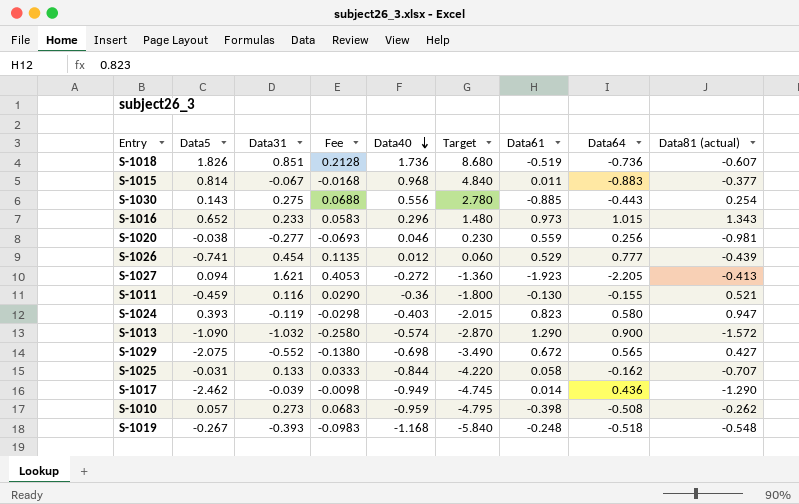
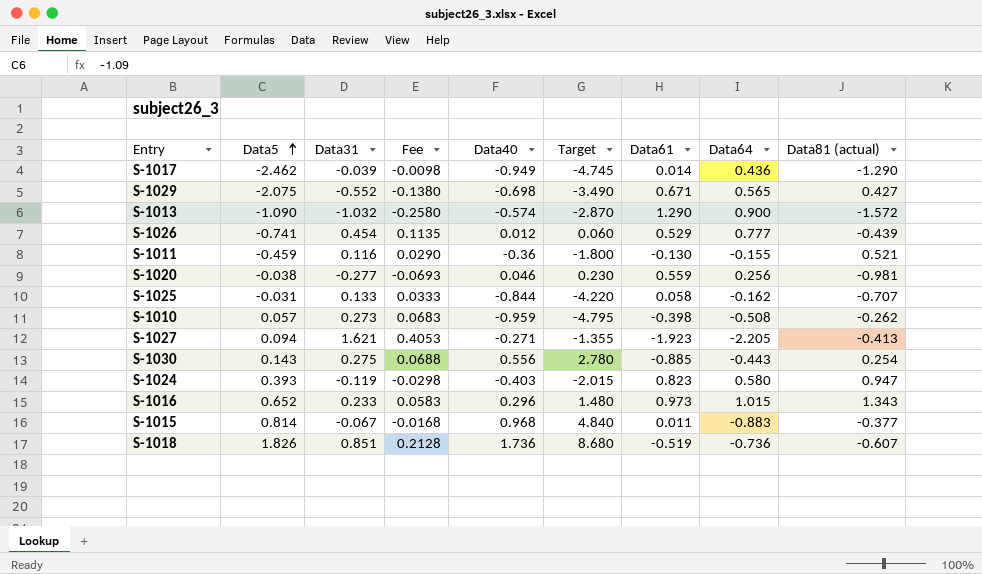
row order: Data40 descending -> Data5 ascending
row S-1019: -0.267 | -0.393 | -0.0983 | -1.168 | -5.840 | -0.248 | -0.518 | -0.548 -> none
S-1029 | Data61: 0.672 -> 0.671
S-1027 | Data40: -0.272 -> -0.271
S-1027 | Target: -1.360 -> -1.355

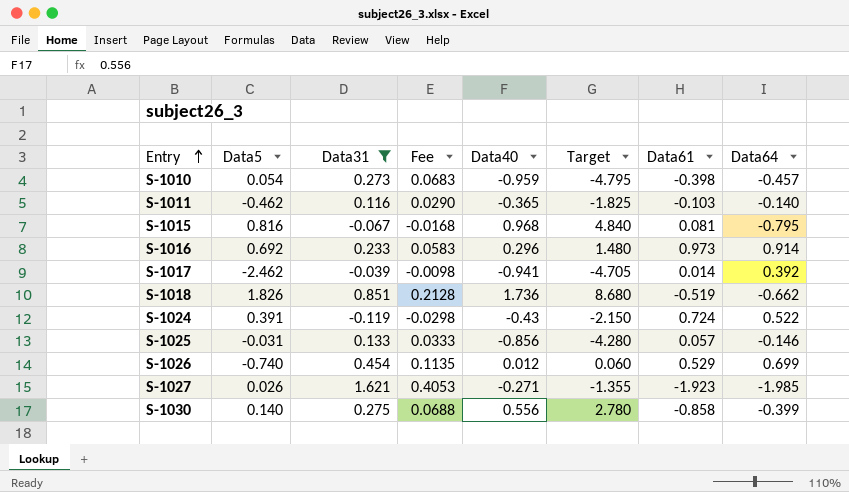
filter: none -> Data31 >= -0.119
row order: Data5 ascending -> Entry ascending
column Data81 (actual) | position: 9 -> none
S-1010 | Data5: 0.057 -> 0.054
S-1010 | Data64: -0.508 -> -0.457
S-1011 | Data5: -0.459 -> -0.462
S-1011 | Data40: -0.36 -> -0.365
S-1011 | Target: -1.800 -> -1.825
S-1011 | Data61: -0.130 -> -0.103
S-1011 | Data64: -0.155 -> -0.140
S-1015 | Data5: 0.814 -> 0.816
S-1015 | Data61: 0.011 -> 0.081
S-1015 | Data64: -0.883 -> -0.795
S-1016 | Data5: 0.652 -> 0.692
S-1016 | Data64: 1.015 -> 0.914
S-1017 | Data40: -0.949 -> -0.941
S-1017 | Target: -4.745 -> -4.705
S-1017 | Data64: 0.436 -> 0.392
S-1018 | Data64: -0.736 -> -0.662
S-1024 | Data5: 0.393 -> 0.391
S-1024 | Data40: -0.403 -> -0.43
S-1024 | Target: -2.015 -> -2.150
S-1024 | Data61: 0.823 -> 0.724
S-1024 | Data64: 0.580 -> 0.522
S-1025 | Data40: -0.844 -> -0.856
S-1025 | Target: -4.220 -> -4.280
S-1025 | Data61: 0.058 -> 0.057
S-1025 | Data64: -0.162 -> -0.146
S-1026 | Data5: -0.741 -> -0.740
S-1026 | Data64: 0.777 -> 0.699
S-1027 | Data5: 0.094 -> 0.026
S-1027 | Data64: -2.205 -> -1.985
S-1030 | Data5: 0.143 -> 0.140
S-1030 | Data61: -0.885 -> -0.858
S-1030 | Data64: -0.443 -> -0.399

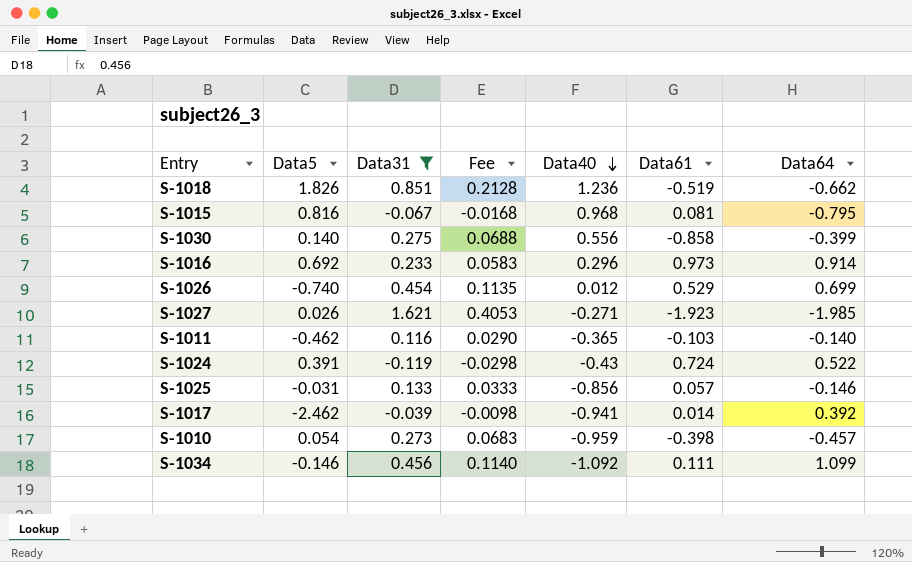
row order: Entry ascending -> Data40 descending
column Target | formula: [Data40] * 5 -> none
S-1018 | Data40: 1.736 -> 1.236
row S-1034: none -> -0.146 | 0.456 | 0.1140 | -1.092 | 0.111 | 1.099

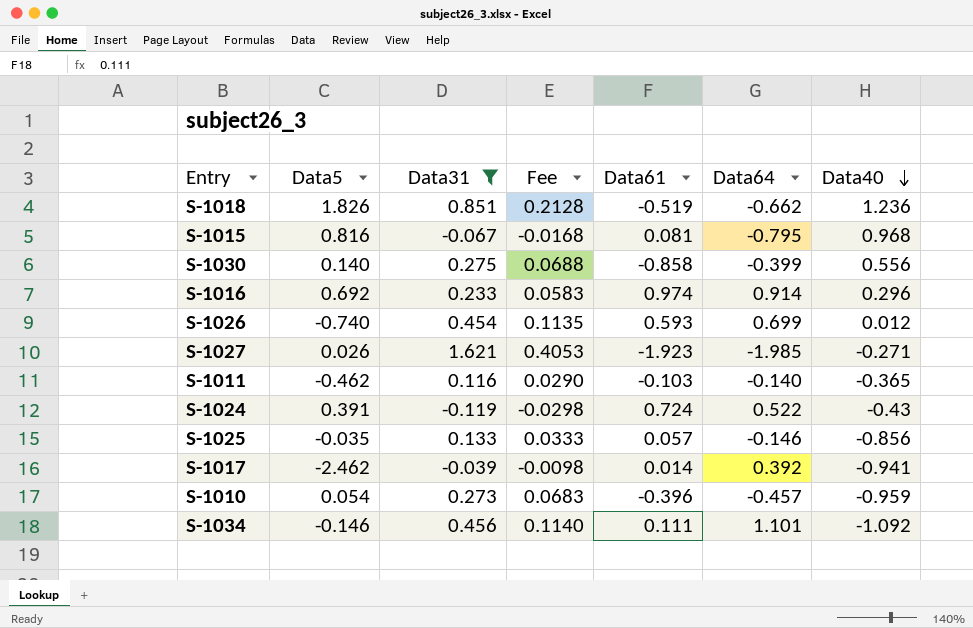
column Data40 | position: 5 -> 7
S-1016 | Data61: 0.973 -> 0.974
S-1026 | Data61: 0.529 -> 0.593
S-1025 | Data5: -0.031 -> -0.035
S-1010 | Data61: -0.398 -> -0.396
S-1034 | Data64: 1.099 -> 1.101

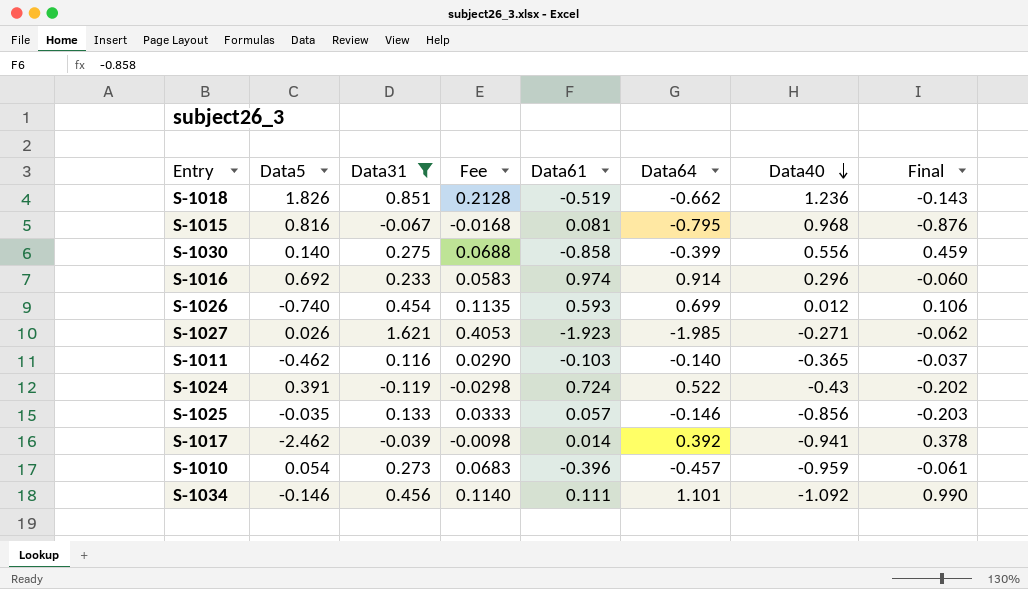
column Final | formula: none -> [Data64] - [Data61]

